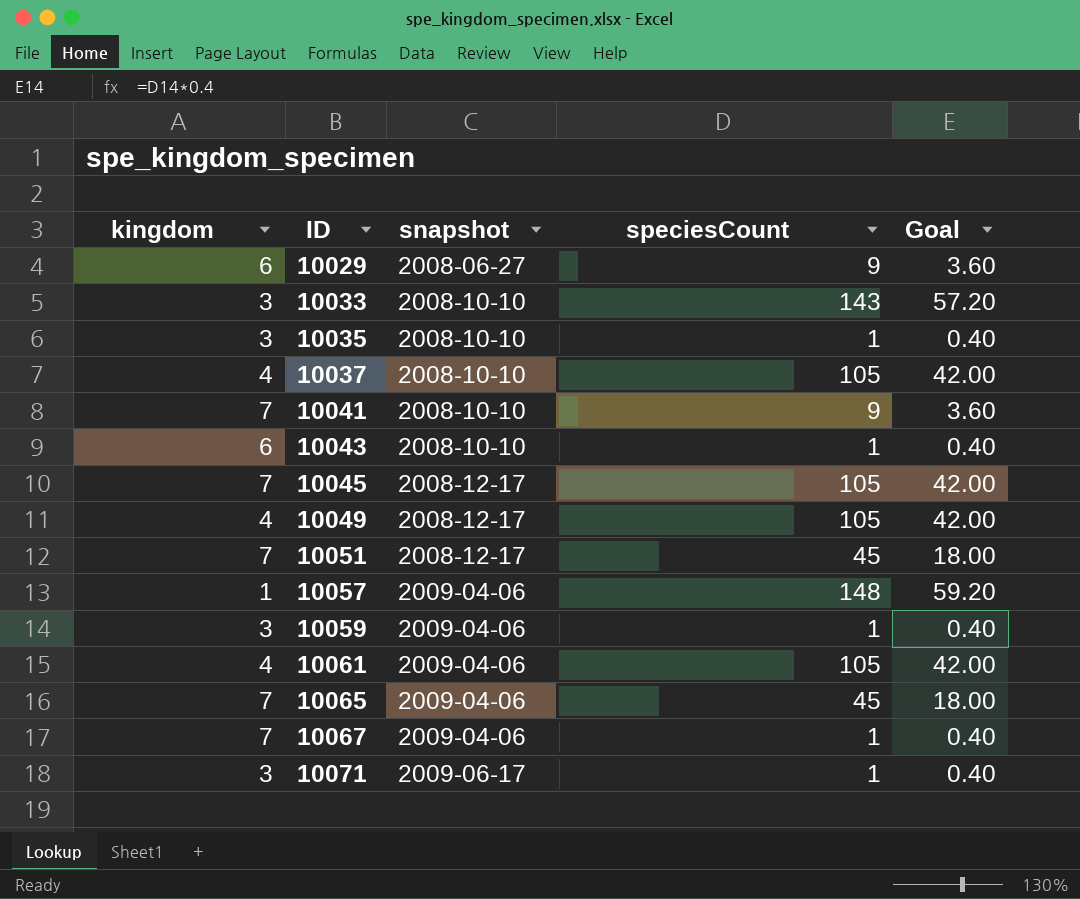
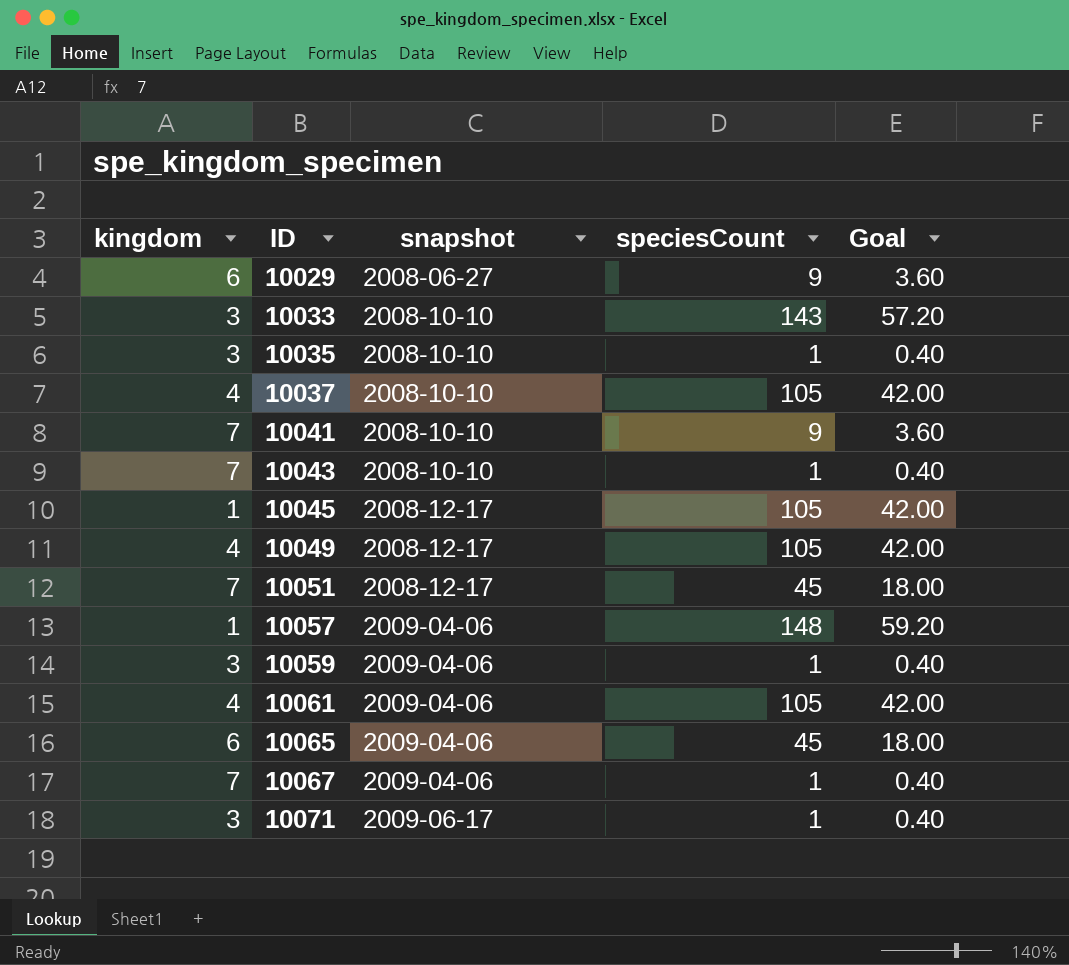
10043 | kingdom: 6 -> 7
10045 | kingdom: 7 -> 1
10065 | kingdom: 7 -> 6

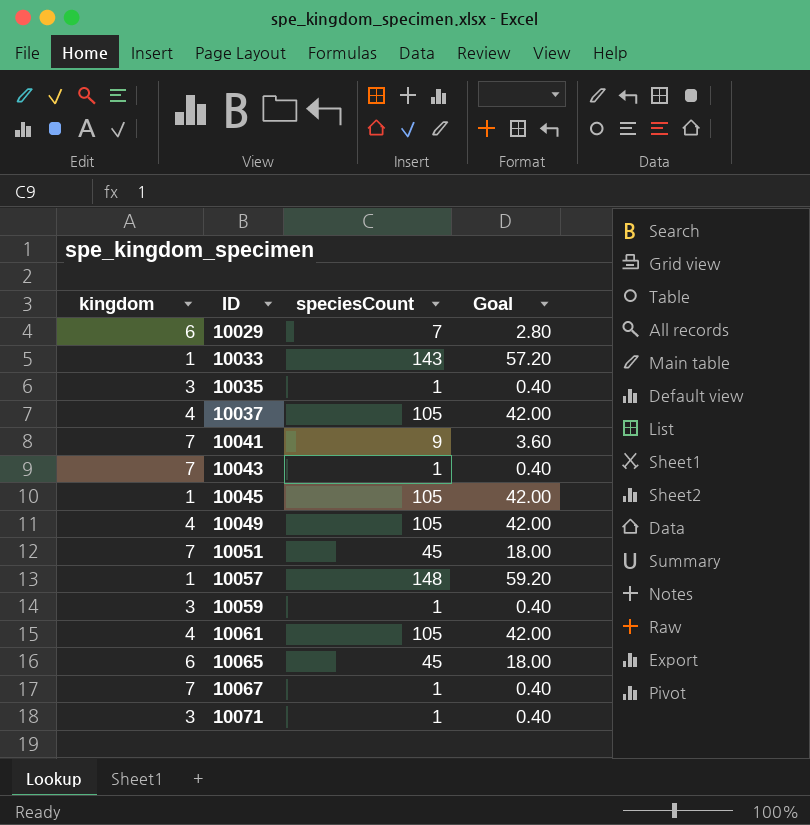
column snapshot | position: 3 -> none
10029 | speciesCount: 9 -> 7
10029 | Goal: 3.60 -> 2.80
10033 | kingdom: 3 -> 1

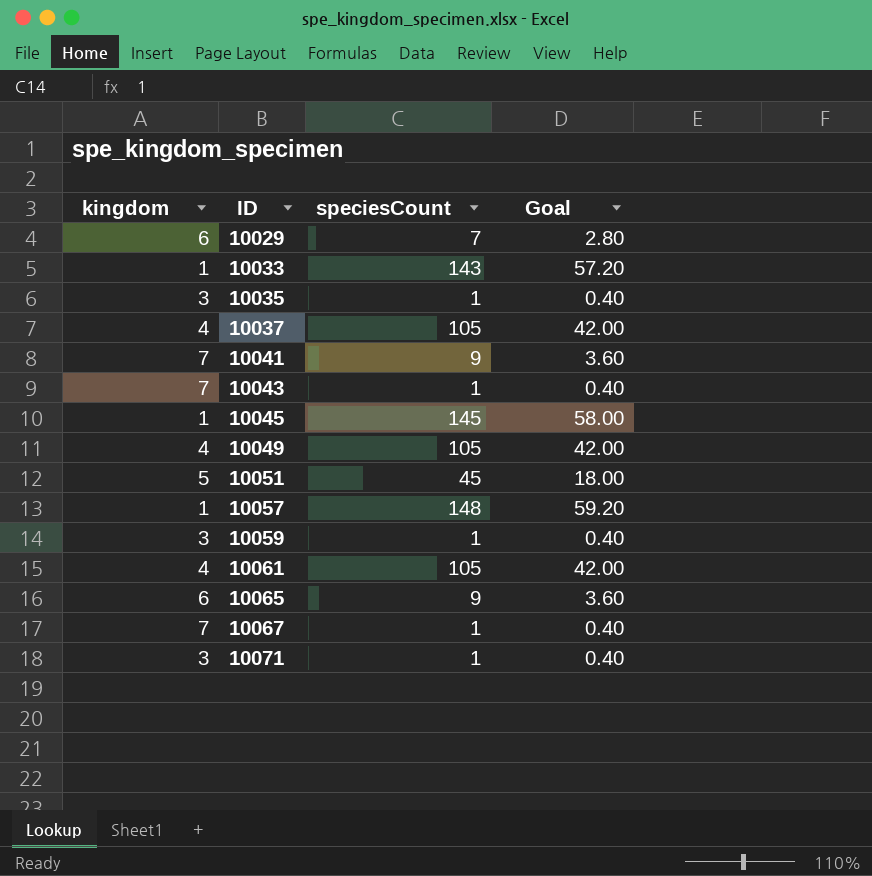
10045 | speciesCount: 105 -> 145
10045 | Goal: 42.00 -> 58.00
10051 | kingdom: 7 -> 5
10065 | speciesCount: 45 -> 9
10065 | Goal: 18.00 -> 3.60

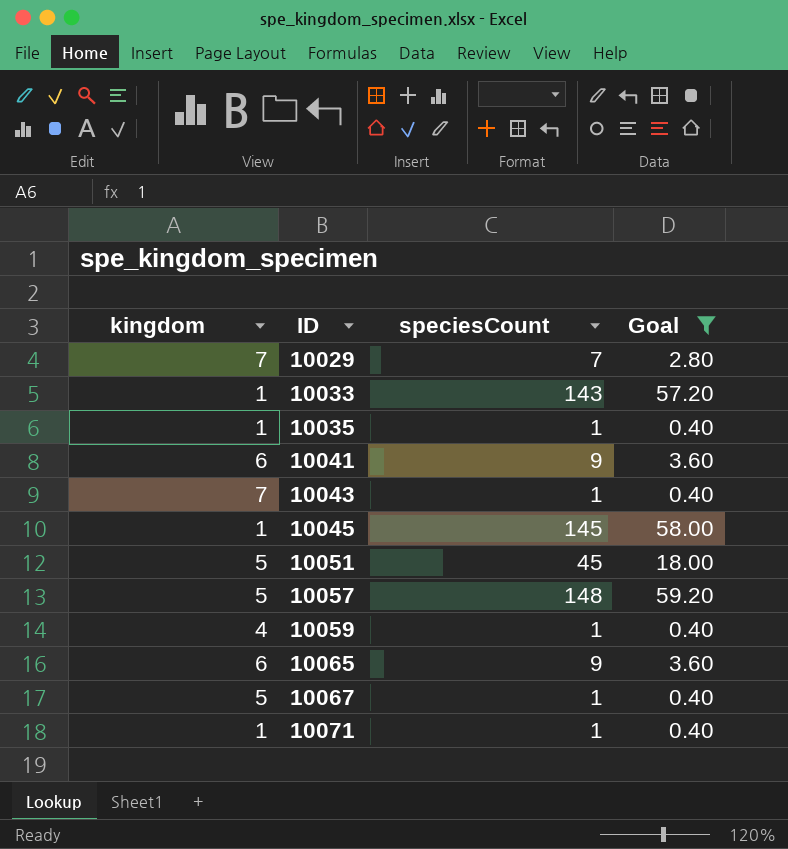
filter: none -> Goal != 42.00
10029 | kingdom: 6 -> 7
10035 | kingdom: 3 -> 1
10041 | kingdom: 7 -> 6
10057 | kingdom: 1 -> 5
10059 | kingdom: 3 -> 4
10067 | kingdom: 7 -> 5
10071 | kingdom: 3 -> 1

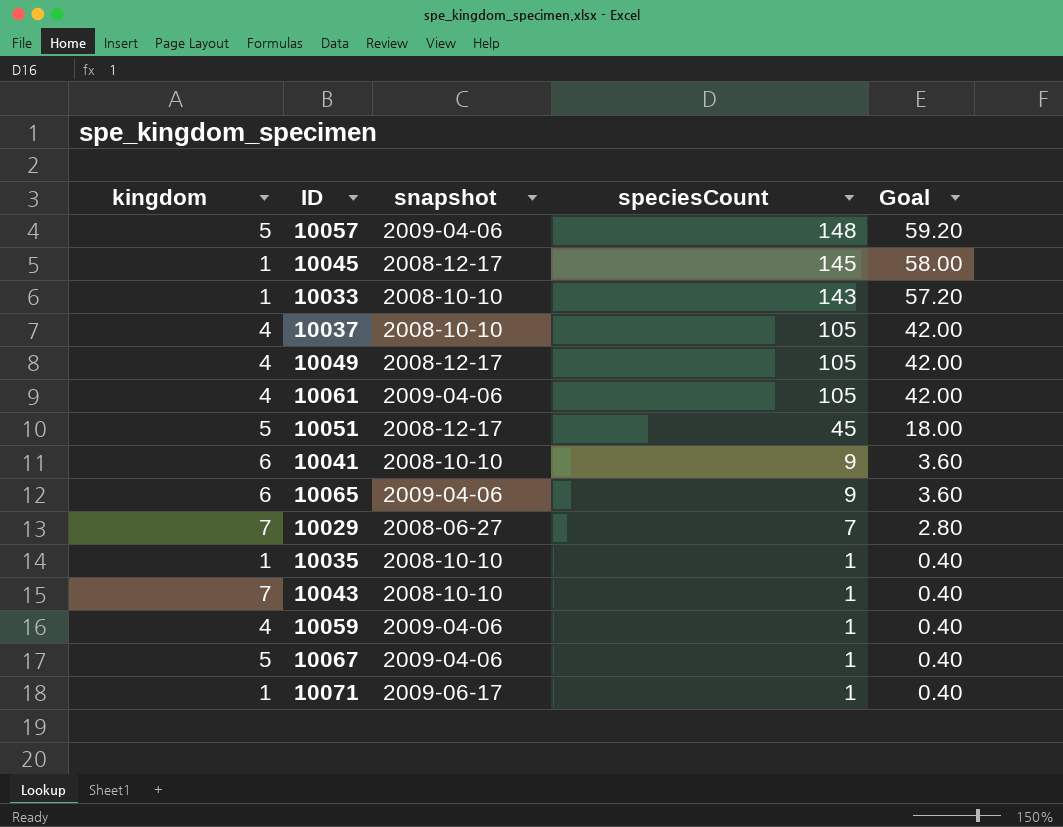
filter: Goal != 42.00 -> none
row order: ID ascending -> speciesCount descending
column snapshot | position: none -> 3

